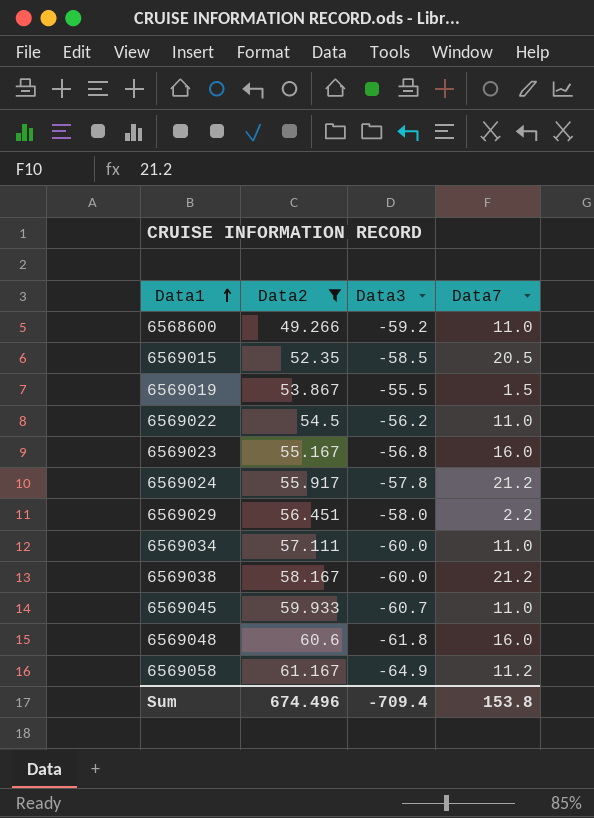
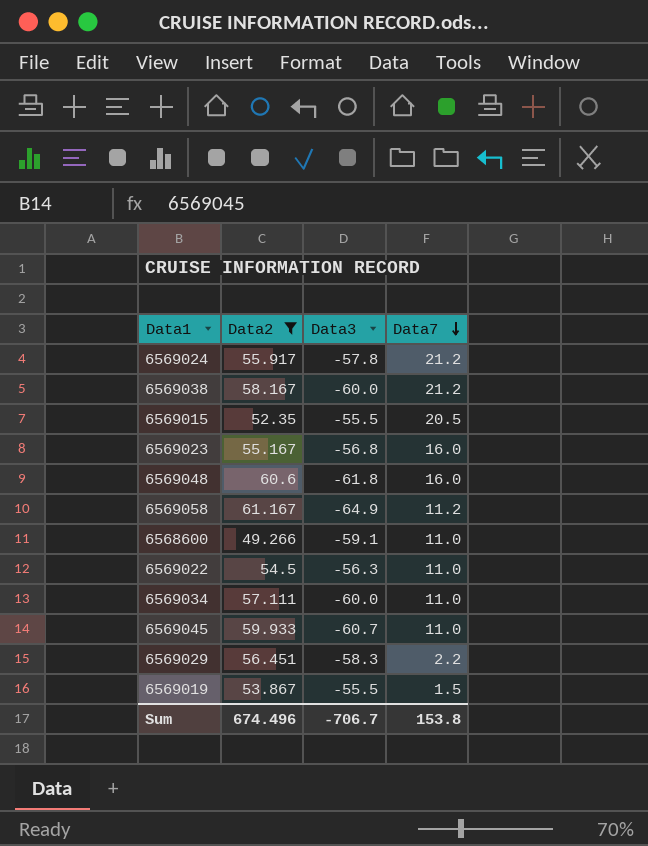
row order: Data1 ascending -> Data7 descending
6569015 | Data3: -58.5 -> -55.5
6568600 | Data3: -59.2 -> -59.1
6569022 | Data3: -56.2 -> -56.3
6569029 | Data3: -58.0 -> -58.3
Sum | Data3: -709.4 -> -706.7

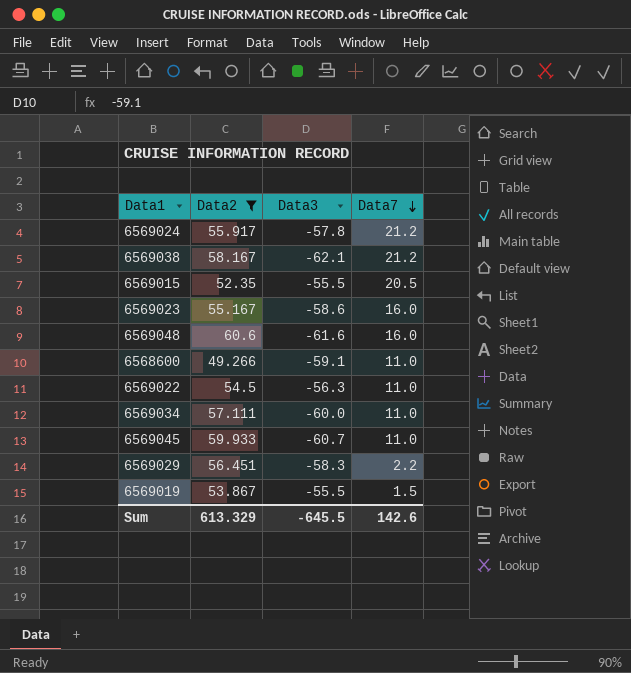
row 6569058: 61.167 | -64.9 | 11.2 -> none
6569038 | Data3: -60.0 -> -62.1
6569023 | Data3: -56.8 -> -58.6
6569048 | Data3: -61.8 -> -61.6
Sum | Data2: 674.496 -> 613.329
Sum | Data3: -706.7 -> -645.5
Sum | Data7: 153.8 -> 142.6

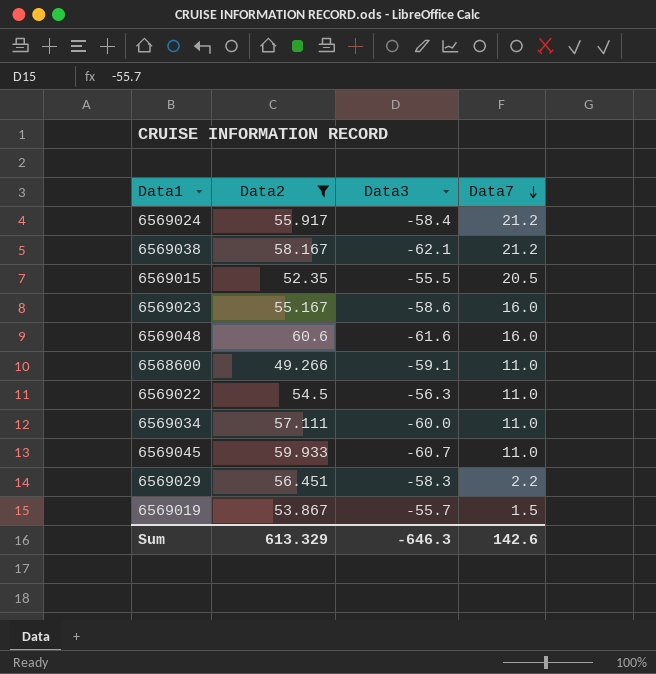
6569024 | Data3: -57.8 -> -58.4
6569019 | Data3: -55.5 -> -55.7
Sum | Data3: -645.5 -> -646.3

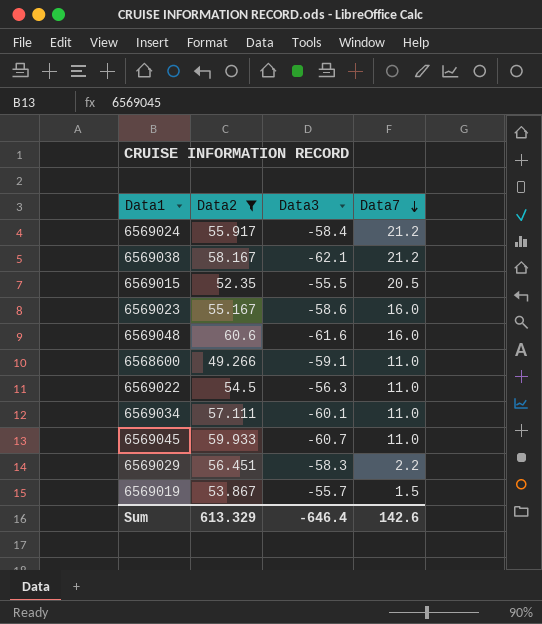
6569034 | Data3: -60.0 -> -60.1
Sum | Data3: -646.3 -> -646.4

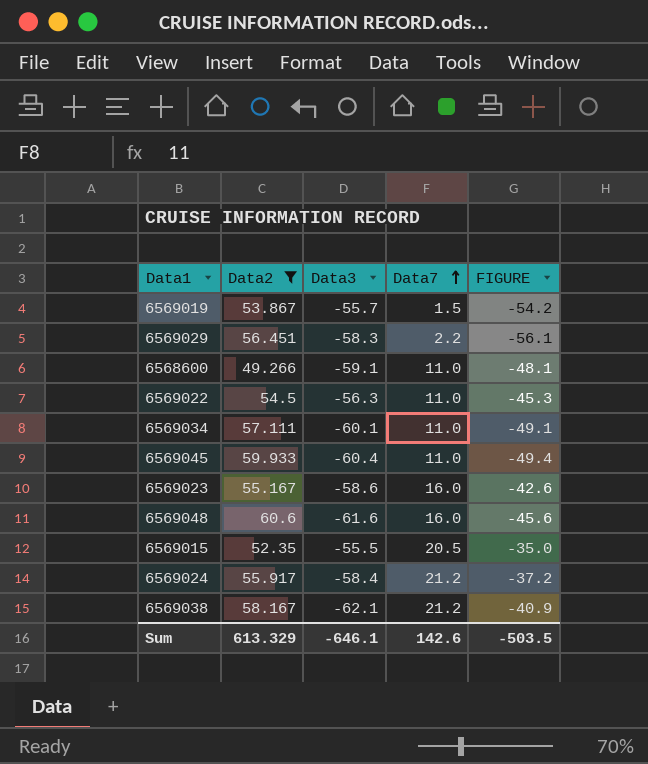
row order: Data7 descending -> Data7 ascending
column FIGURE | formula: none -> [Data3] + [Data7]
6569045 | Data3: -60.7 -> -60.4
Sum | Data3: -646.4 -> -646.1

